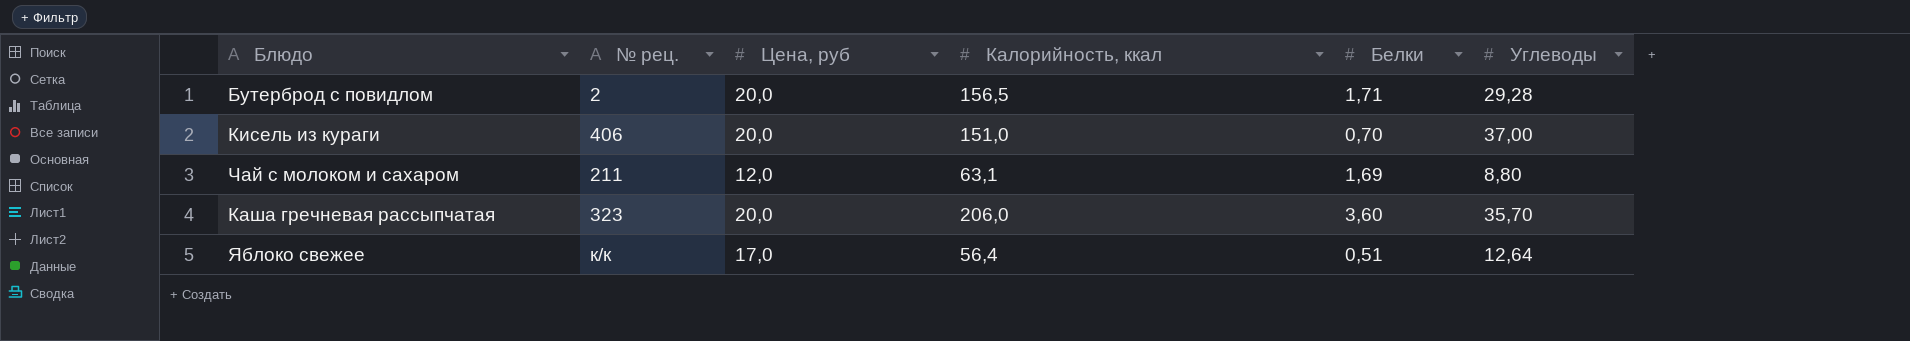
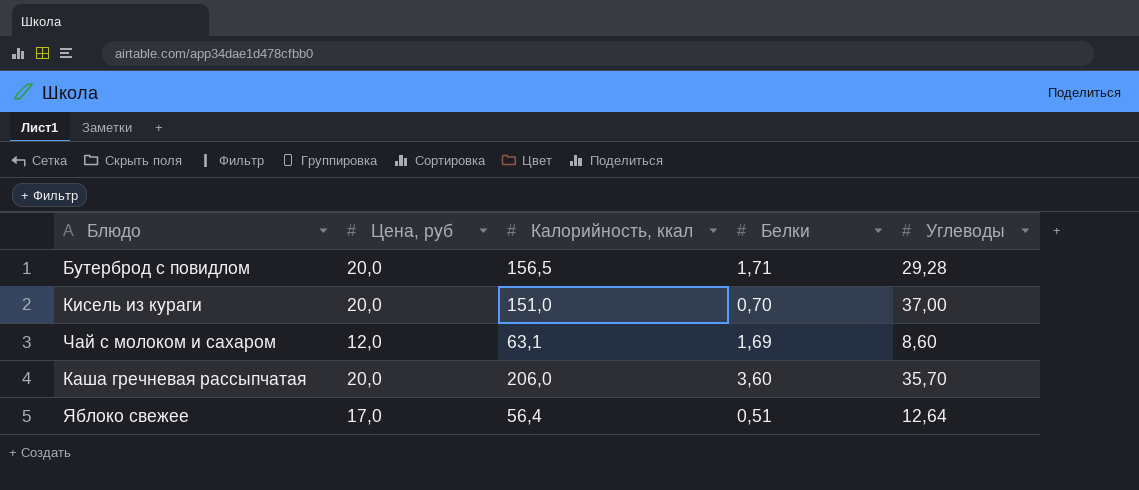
column № рец. | position: 2 -> none
Чай с молоком и сахаром | Углеводы: 8,80 -> 8,60

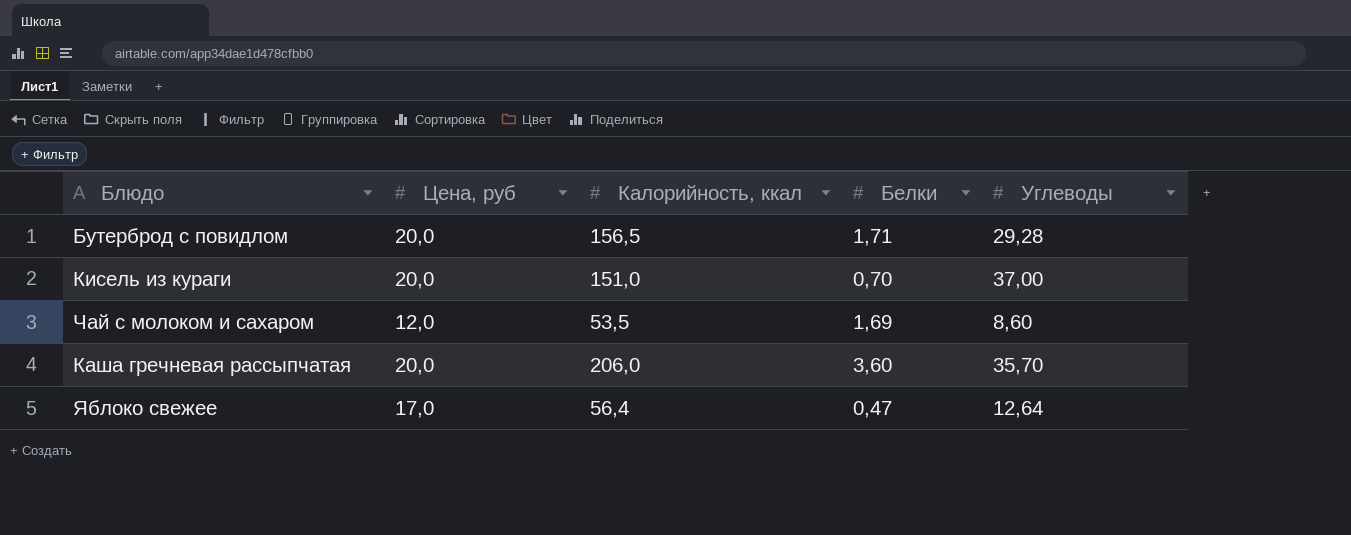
Чай с молоком и сахаром | Калорийность, ккал: 63,1 -> 53,5
Яблоко свежее | Белки: 0,51 -> 0,47

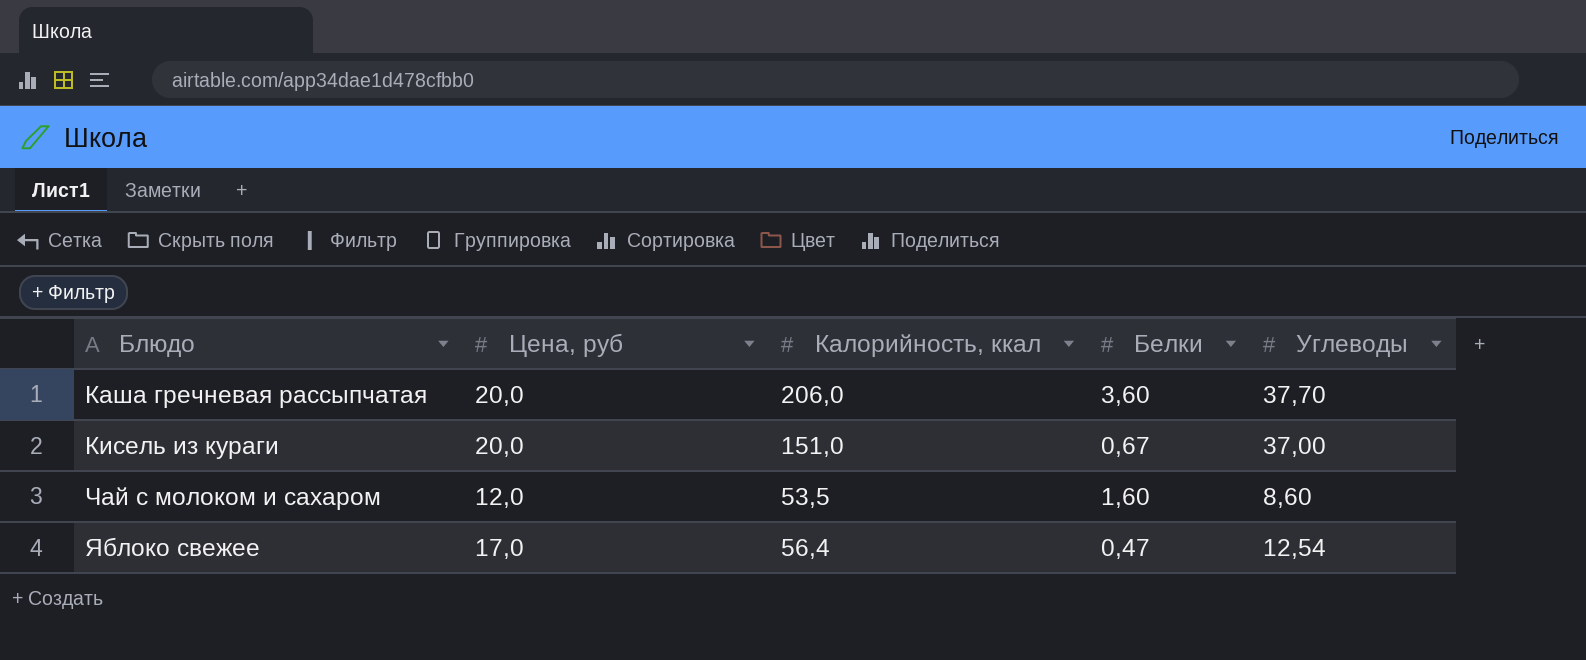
row order: none -> Блюдо ascending
row Бутерброд с повидлом: 20,0 | 156,5 | 1,71 | 29,28 -> none
Каша гречневая рассыпчатая | Углеводы: 35,70 -> 37,70
Кисель из кураги | Белки: 0,70 -> 0,67
Чай с молоком и сахаром | Белки: 1,69 -> 1,60
Яблоко свежее | Углеводы: 12,64 -> 12,54

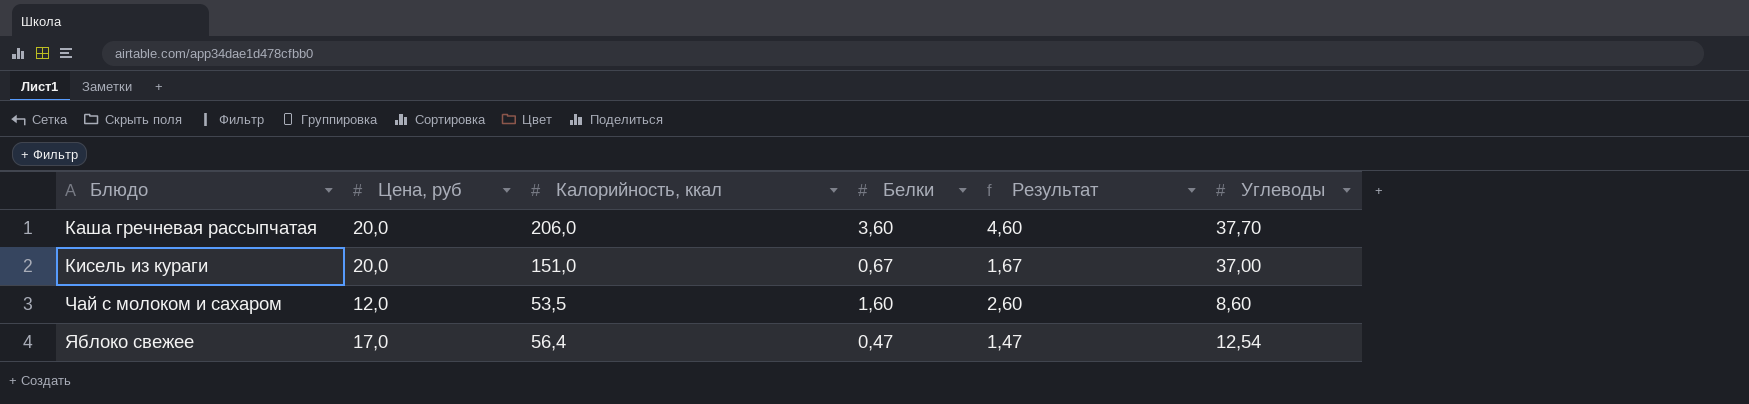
column Результат | formula: none -> [Белки] + 1

